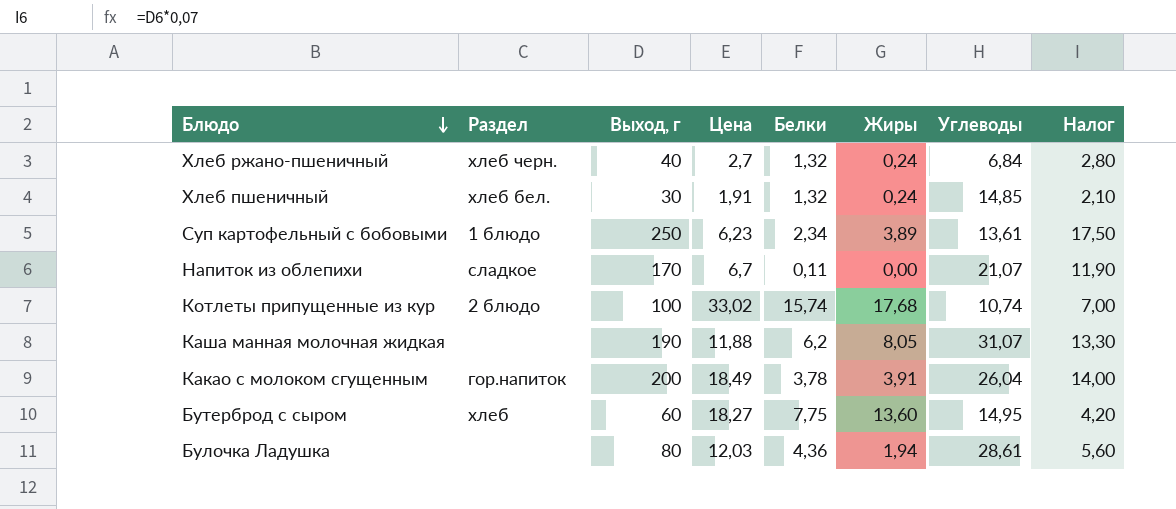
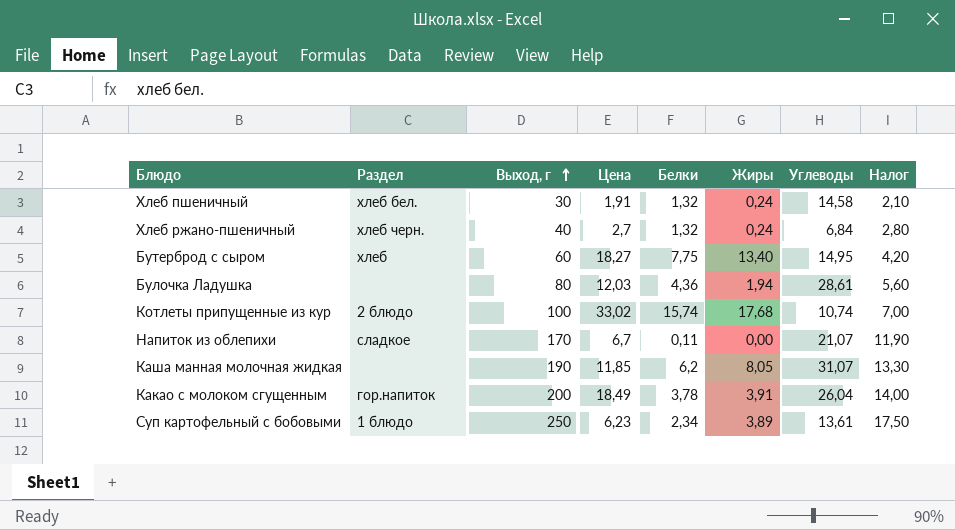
row order: Блюдо descending -> Выход, г ascending
Хлеб пшеничный | Углеводы: 14,85 -> 14,58
Бутерброд с сыром | Жиры: 13,60 -> 13,40
Каша манная молочная жидкая | Цена: 11,88 -> 11,85

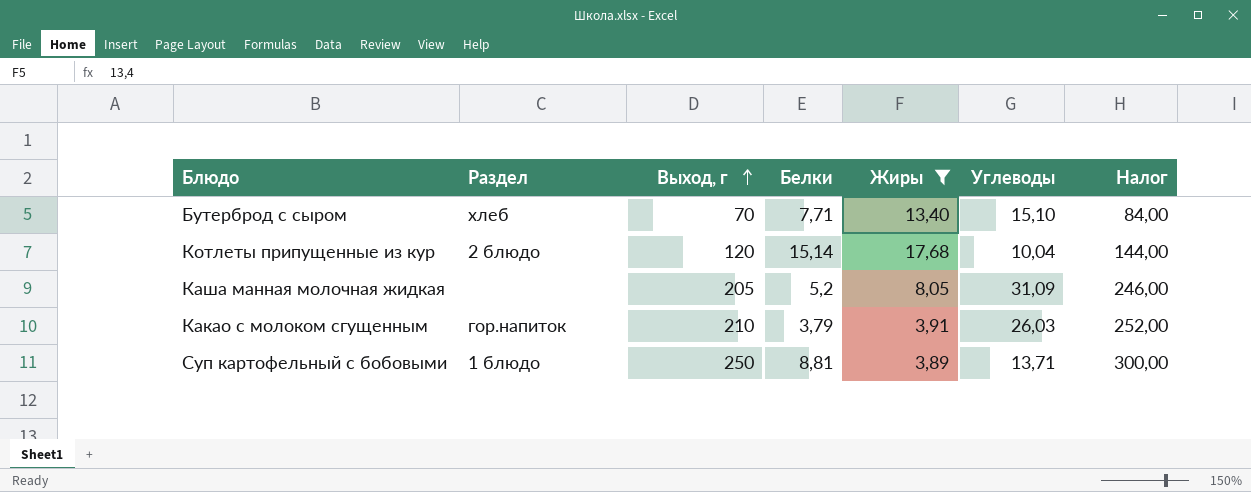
filter: none -> Жиры >= 3,89
column Цена | position: 4 -> none
column Налог | formula: [Выход, г] * 0,07 -> [Выход, г] * 1,2
Бутерброд с сыром | Выход, г: 60 -> 70
Бутерброд с сыром | Белки: 7,75 -> 7,71
Бутерброд с сыром | Углеводы: 14,95 -> 15,10
Котлеты припущенные из кур | Выход, г: 100 -> 120
Котлеты припущенные из кур | Белки: 15,74 -> 15,14
Котлеты припущенные из кур | Углеводы: 10,74 -> 10,04
Каша манная молочная жидкая | Выход, г: 190 -> 205
Каша манная молочная жидкая | Белки: 6,2 -> 5,2
Каша манная молочная жидкая | Углеводы: 31,07 -> 31,09
Какао с молоком сгущенным | Выход, г: 200 -> 210
Какао с молоком сгущенным | Белки: 3,78 -> 3,79
Какао с молоком сгущенным | Углеводы: 26,04 -> 26,03
Суп картофельный с бобовыми | Белки: 2,34 -> 8,81
Суп картофельный с бобовыми | Углеводы: 13,61 -> 13,71

